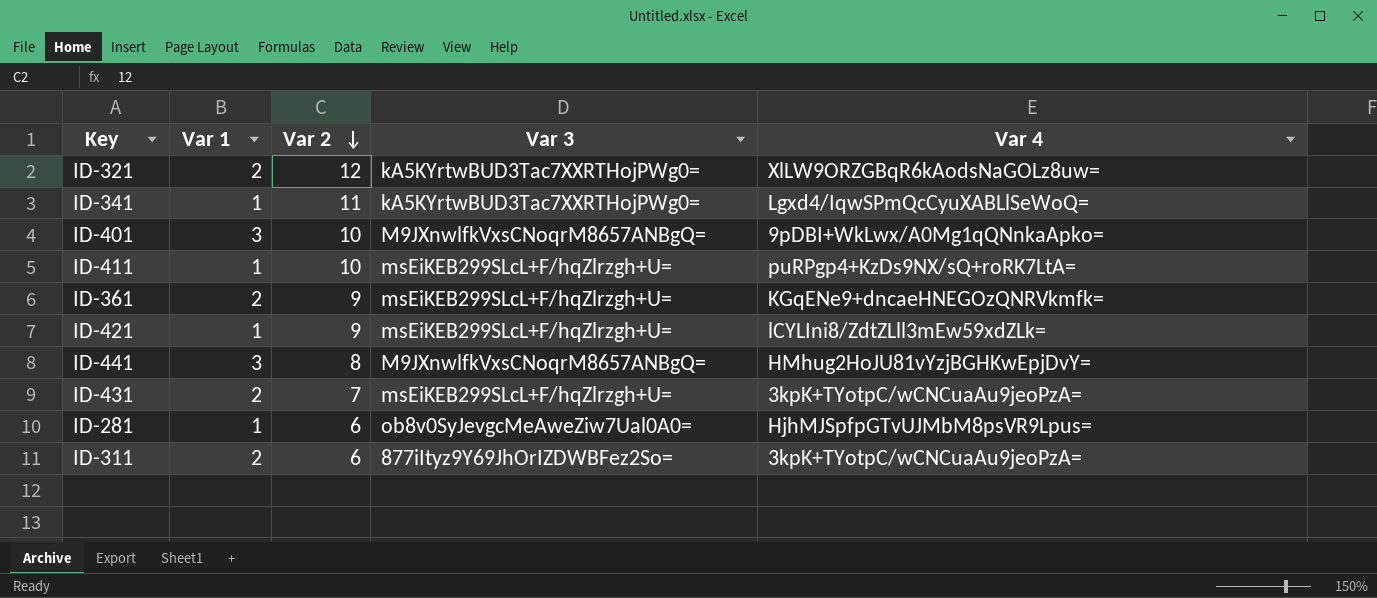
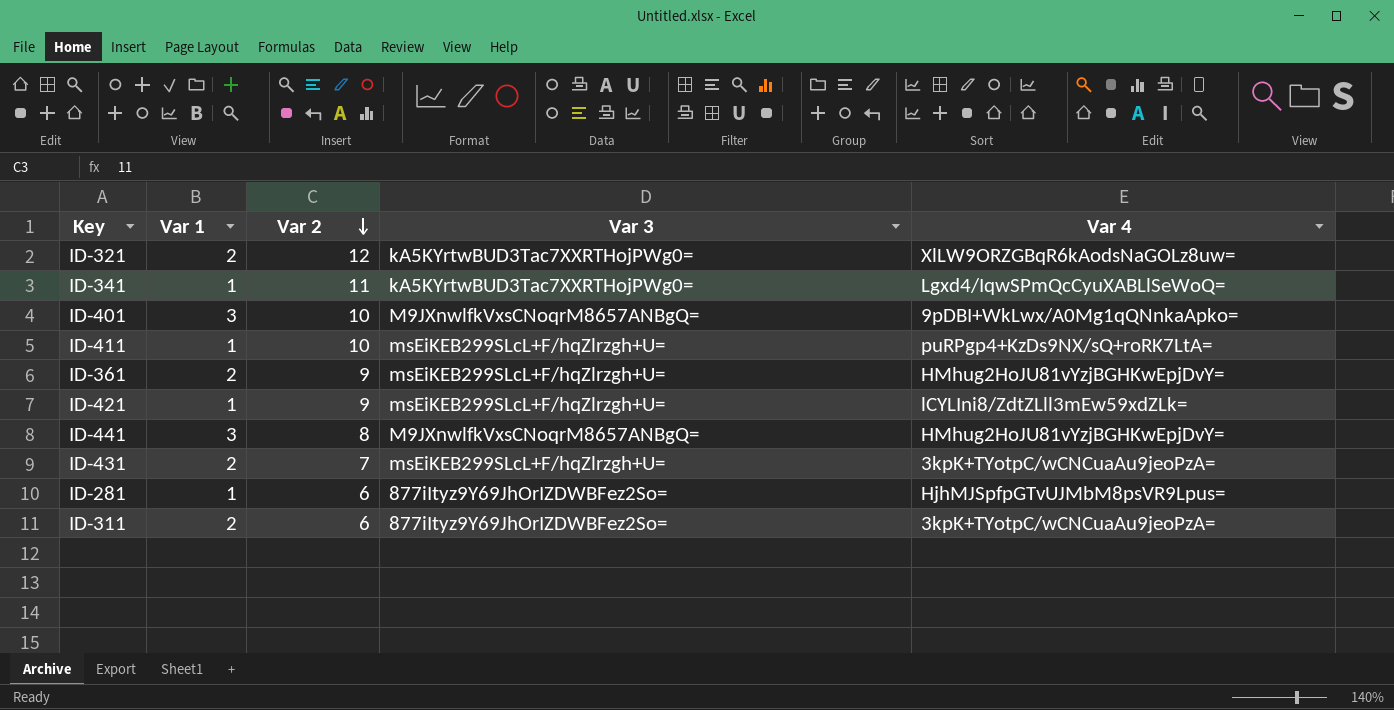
ID-361 | Var 4: KGqENe9+dncaeHNEGOzQNRVkmfk= -> HMhug2HoJU81vYzjBGHKwEpjDvY=
ID-281 | Var 3: ob8v0SyJevgcMeAweZiw7Ual0A0= -> 877iItyz9Y69JhOrIZDWBFez2So=

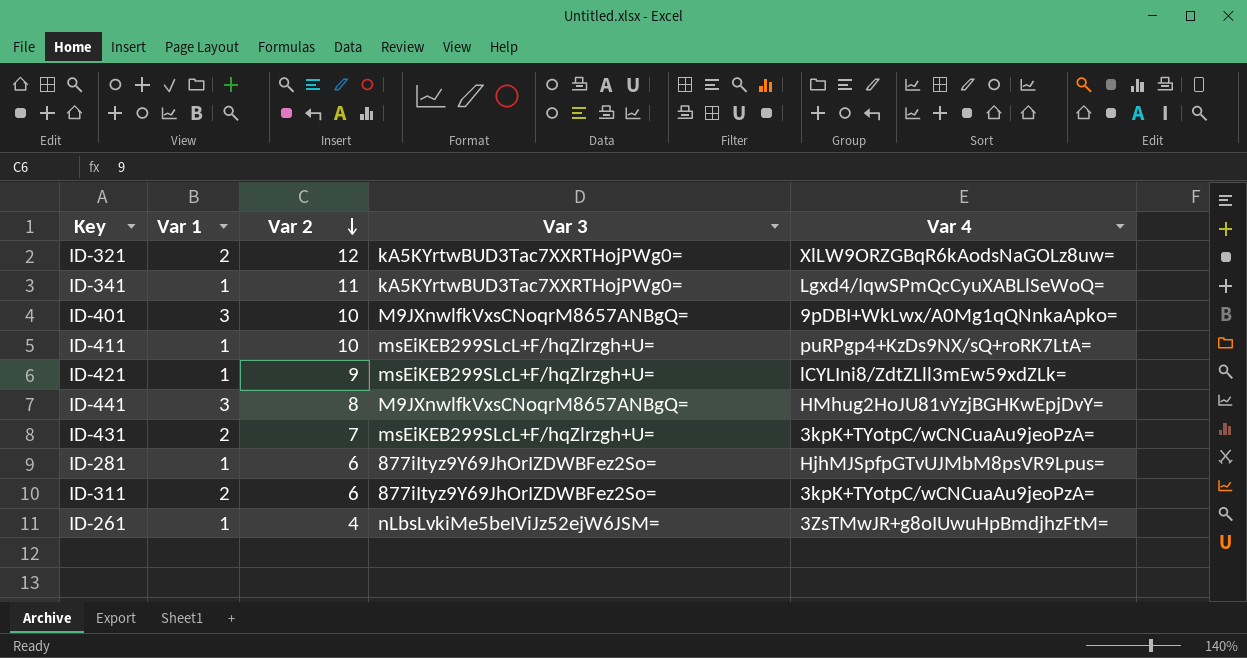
row ID-361: 2 | 9 | msEiKEB299SLcL+F/hqZlrzgh+U= | HMhug2HoJU81vYzjBGHKwEpjDvY= -> none
row ID-261: none -> 1 | 4 | nLbsLvkiMe5beIViJz52ejW6JSM= | 3ZsTMwJR+g8oIUwuHpBmdjhzFtM=

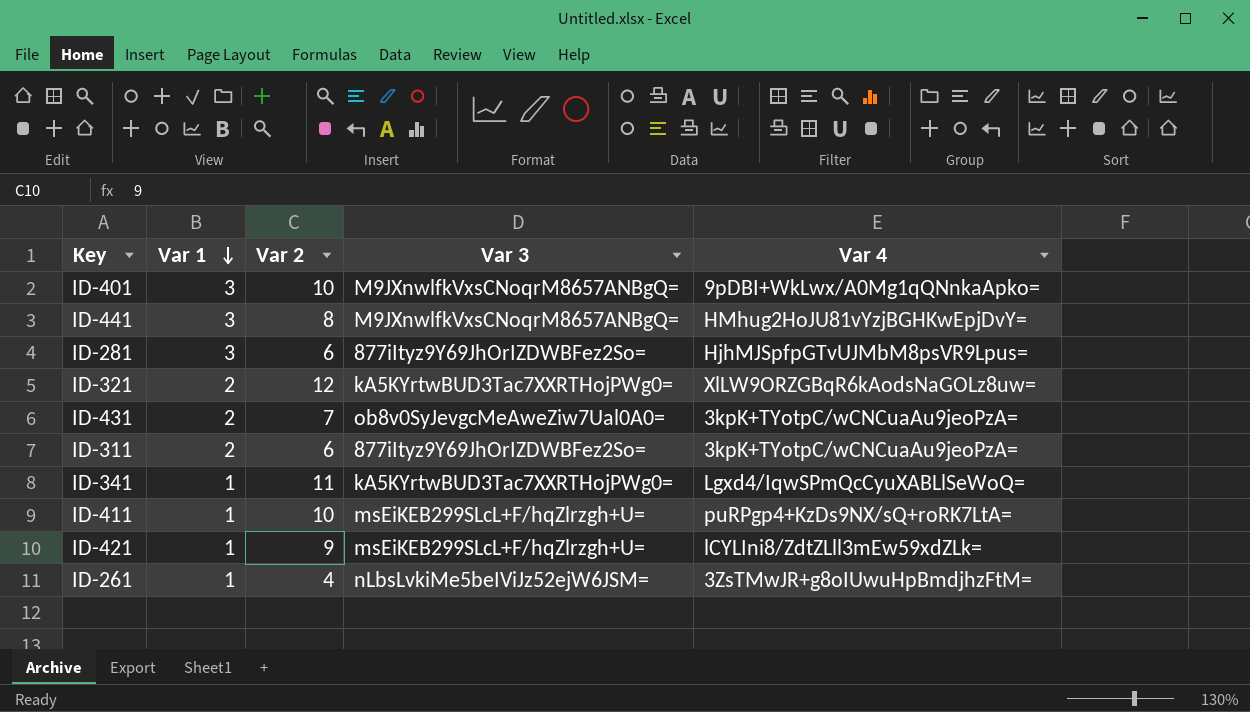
row order: Var 2 descending -> Var 1 descending
ID-281 | Var 1: 1 -> 3
ID-431 | Var 3: msEiKEB299SLcL+F/hqZlrzgh+U= -> ob8v0SyJevgcMeAweZiw7Ual0A0=

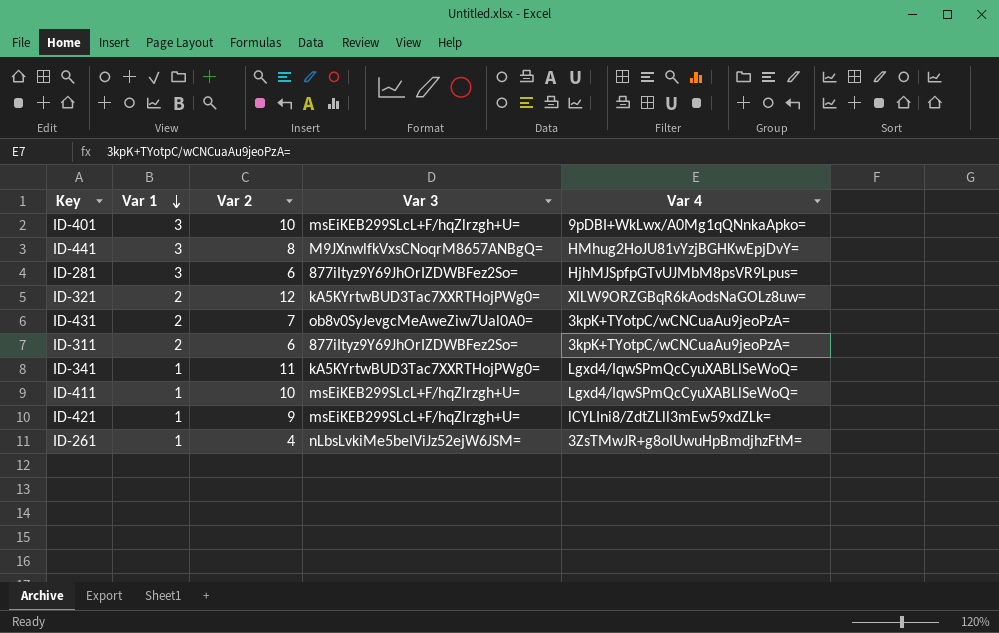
ID-401 | Var 3: M9JXnwlfkVxsCNoqrM8657ANBgQ= -> msEiKEB299SLcL+F/hqZlrzgh+U=
ID-411 | Var 4: puRPgp4+KzDs9NX/sQ+roRK7LtA= -> Lgxd4/IqwSPmQcCyuXABLlSeWoQ=

